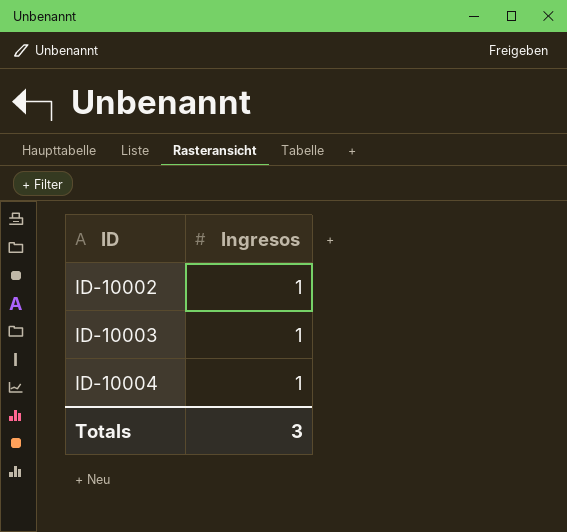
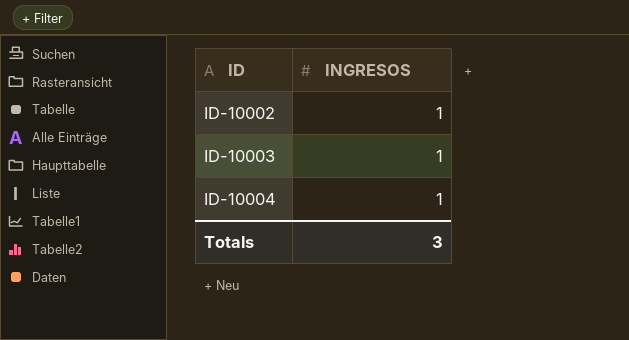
column name: Ingresos -> INGRESOS

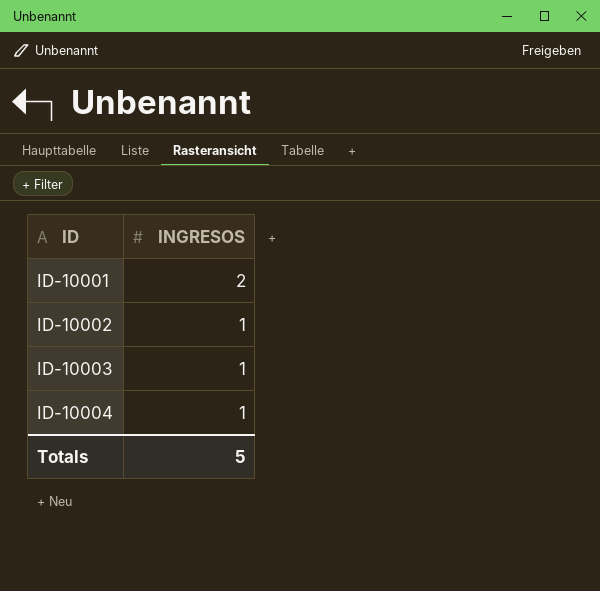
row ID-10001: none -> 2
Totals | INGRESOS: 3 -> 5

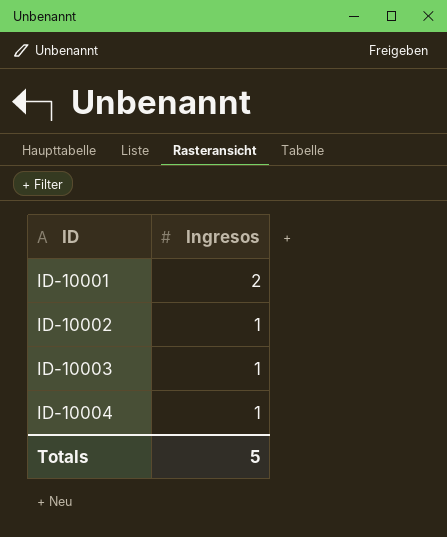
column name: INGRESOS -> Ingresos

